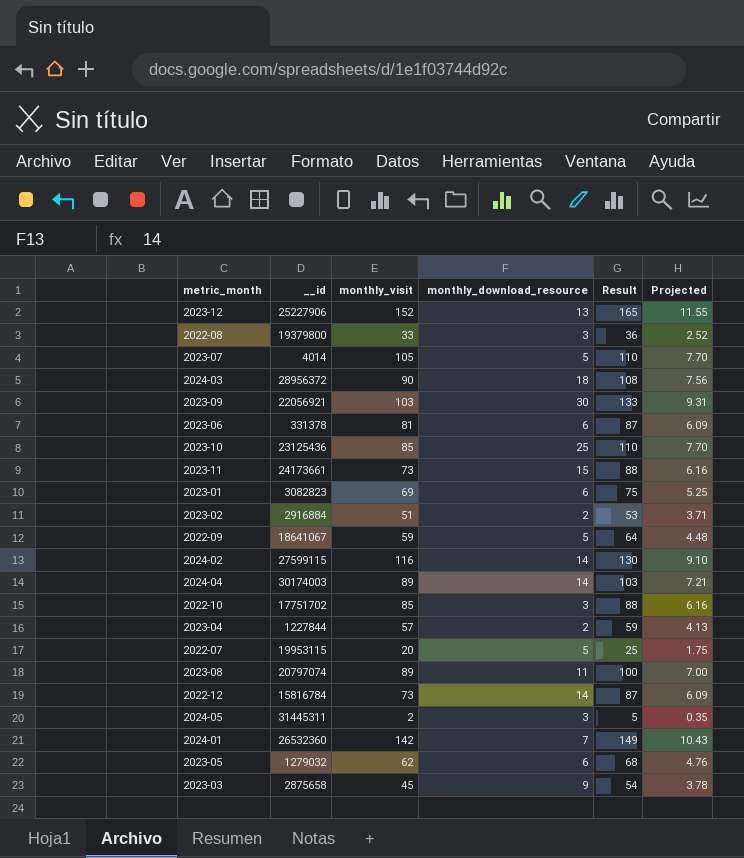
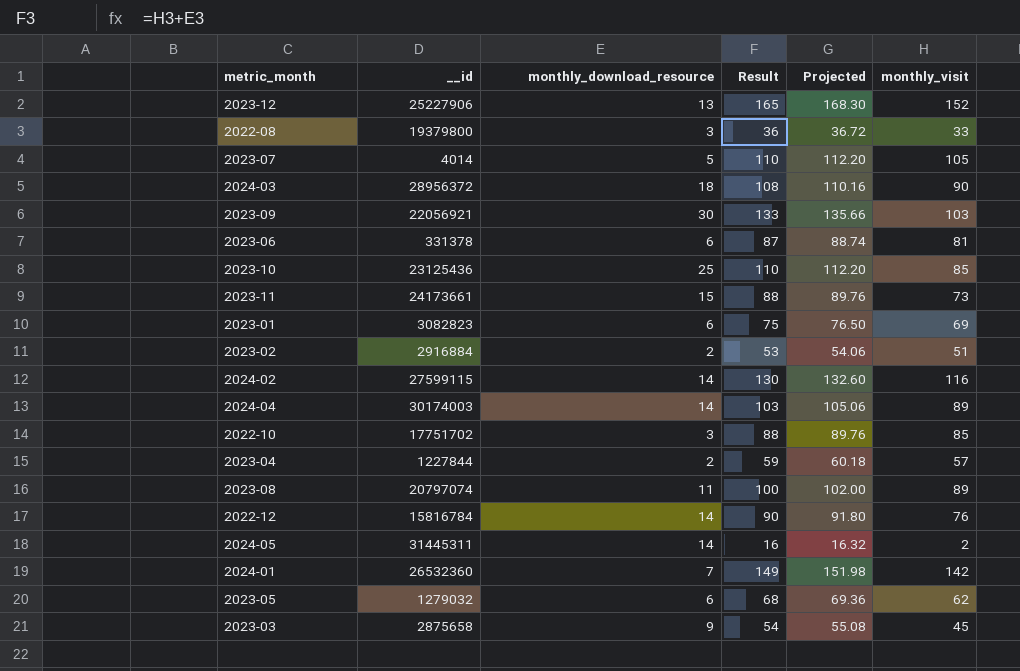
column Projected | formula: [Result] * 0.07 -> [Result] * 1.02
column monthly_visit | position: 3 -> 6
row 2022-09: 18641067 | 59 | 5 | 64 | 4.48 -> none
row 2022-07: 19953115 | 20 | 5 | 25 | 1.75 -> none
2022-12 | Result: 87 -> 90
2022-12 | monthly_visit: 73 -> 76
2024-05 | monthly_download_resource: 3 -> 14
2024-05 | Result: 5 -> 16

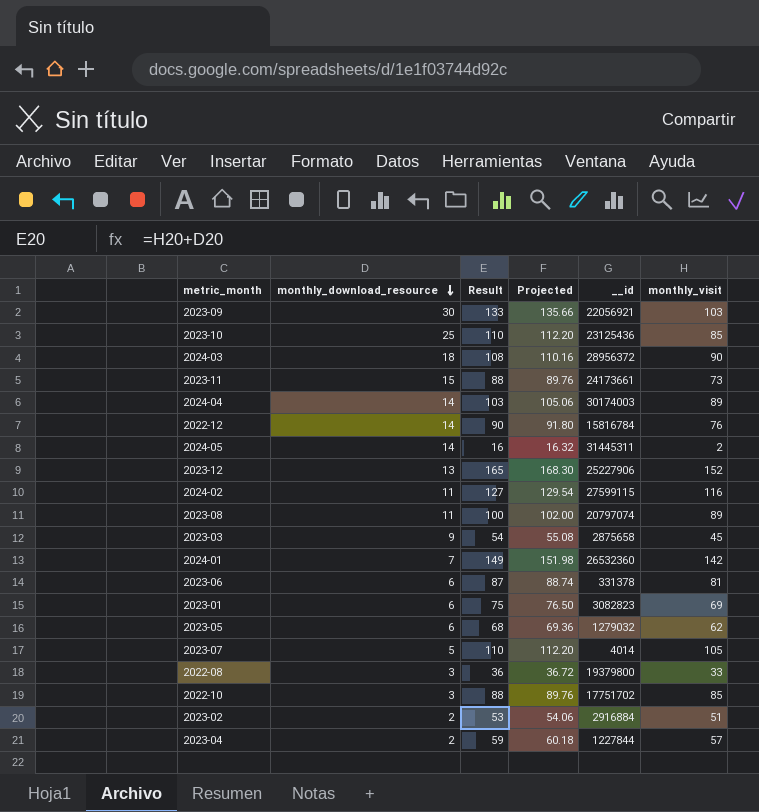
row order: none -> monthly_download_resource descending
column __id | position: 2 -> 5
2024-02 | monthly_download_resource: 14 -> 11
2024-02 | Result: 130 -> 127
2024-02 | Projected: 132.60 -> 129.54

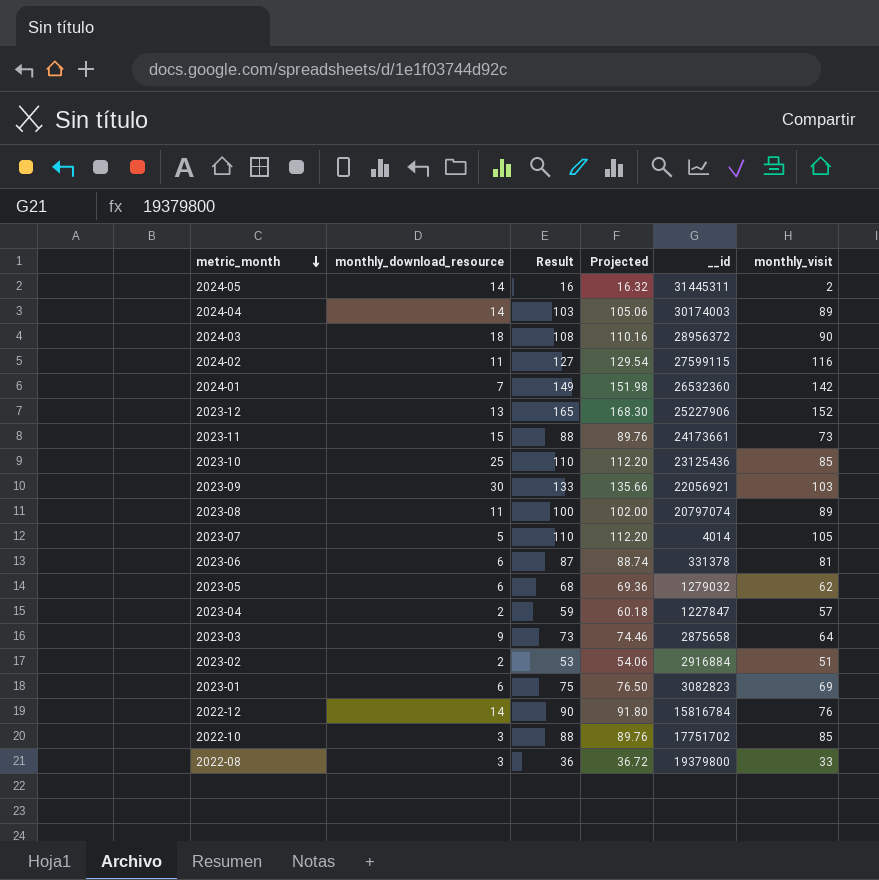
row order: monthly_download_resource descending -> metric_month descending
2023-04 | __id: 1227844 -> 1227847
2023-03 | Result: 54 -> 73
2023-03 | Projected: 55.08 -> 74.46
2023-03 | monthly_visit: 45 -> 64

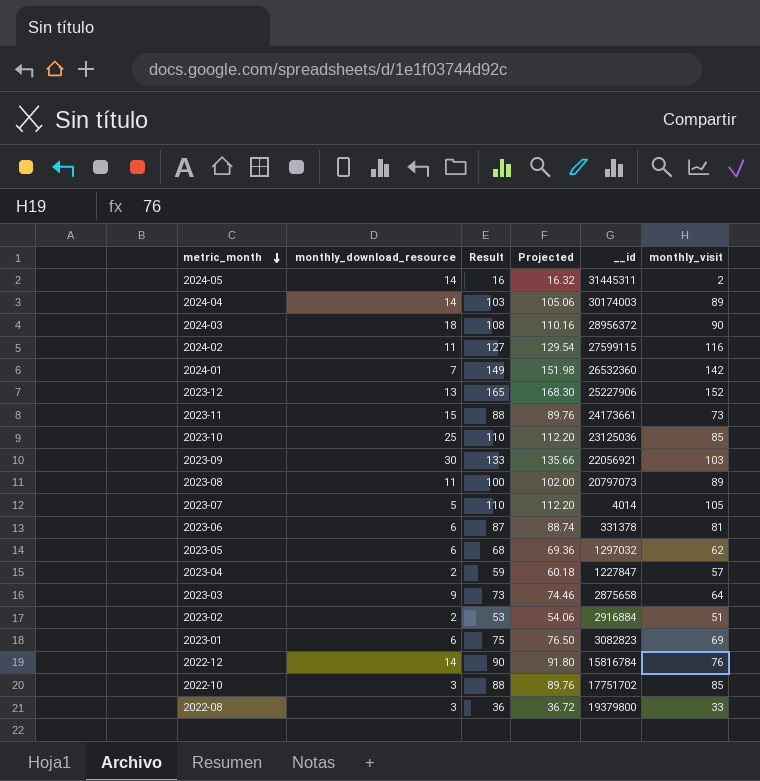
2023-10 | __id: 23125436 -> 23125036
2023-08 | __id: 20797074 -> 20797073
2023-05 | __id: 1279032 -> 1297032

